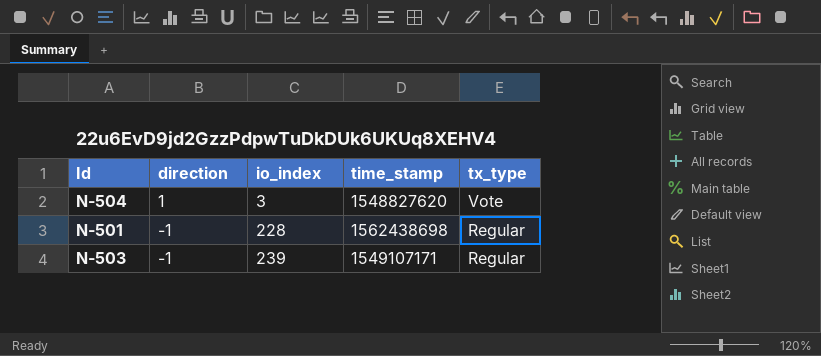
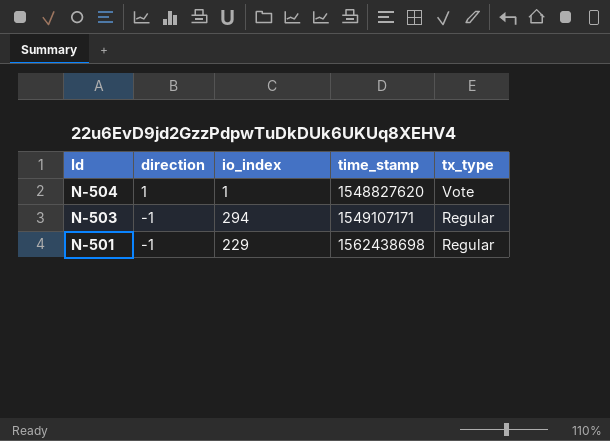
row order: direction descending -> Id descending
N-504 | io_index: 3 -> 1
N-503 | io_index: 239 -> 294
N-501 | io_index: 228 -> 229

